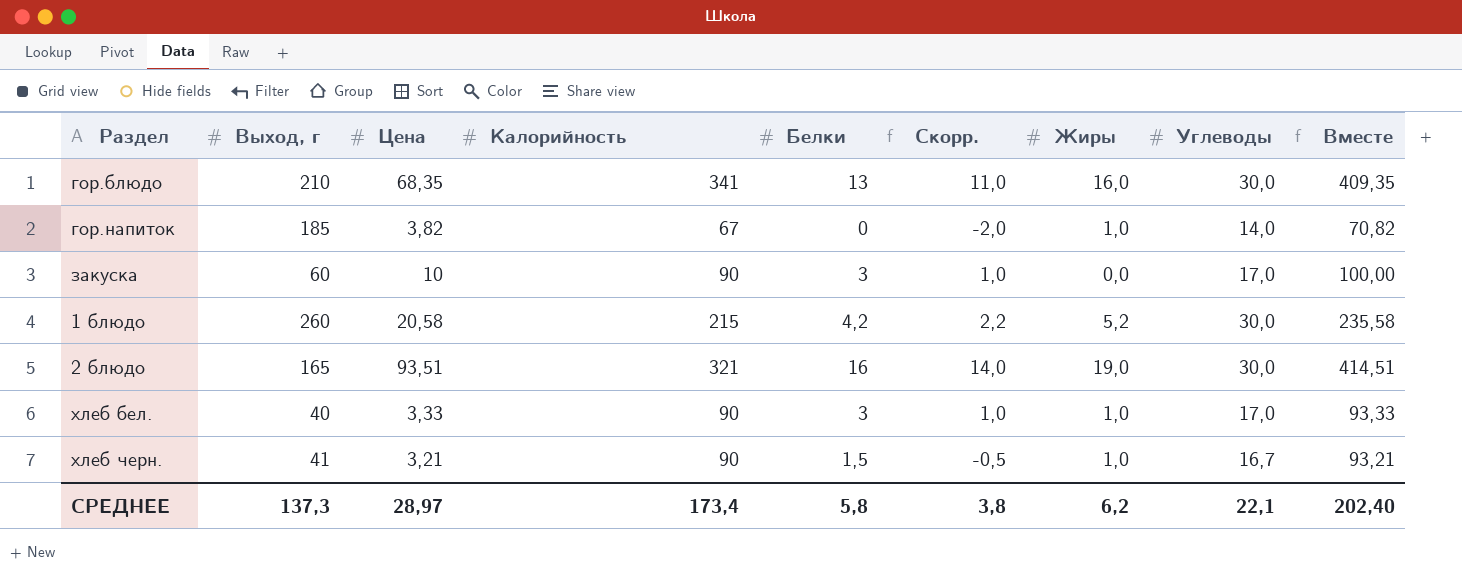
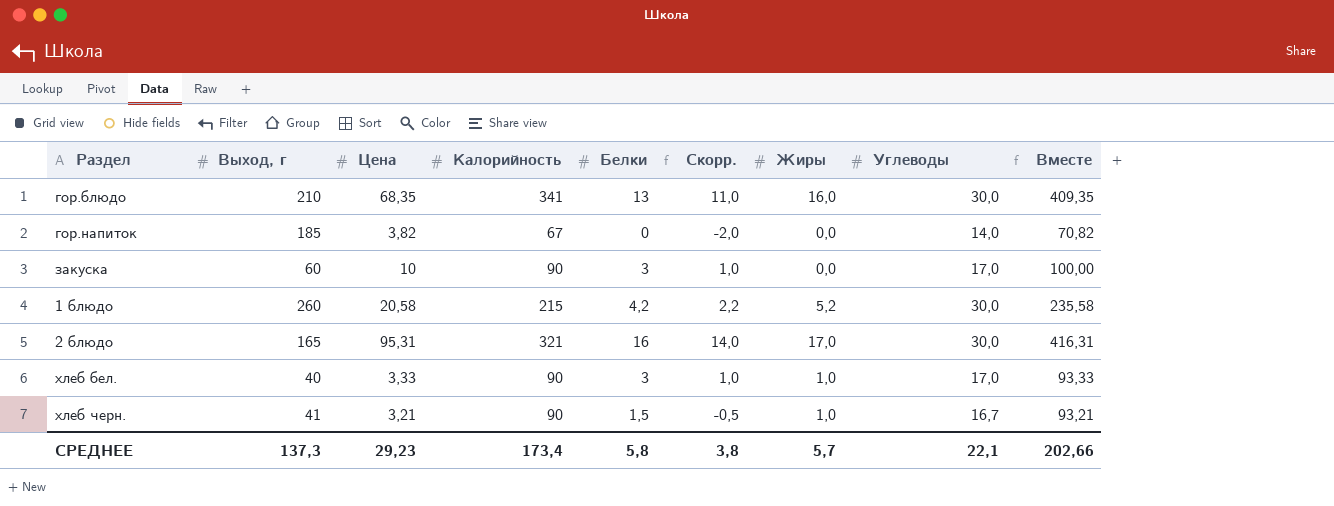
гор.напиток | Жиры: 1,0 -> 0,0
2 блюдо | Цена: 93,51 -> 95,31
2 блюдо | Жиры: 19,0 -> 17,0
2 блюдо | Вместе: 414,51 -> 416,31
СРЕДНЕЕ | Цена: 28,97 -> 29,23
СРЕДНЕЕ | Жиры: 6,2 -> 5,7
СРЕДНЕЕ | Вместе: 202,40 -> 202,66

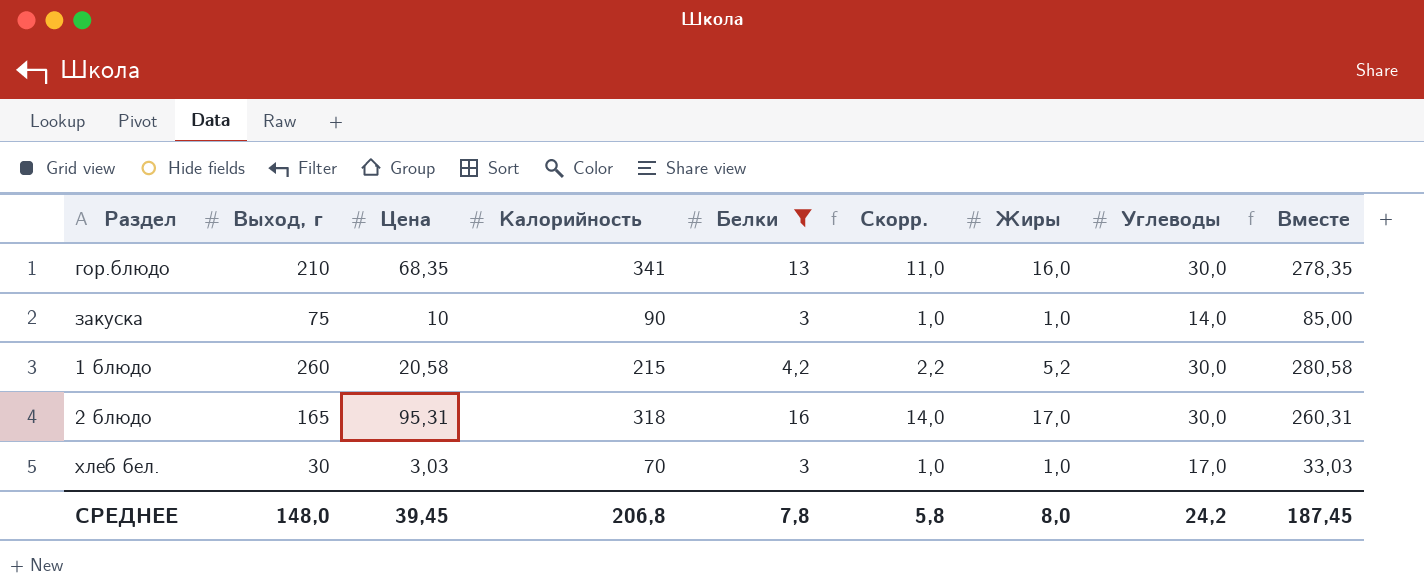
filter: none -> Белки >= 3
column Вместе | formula: [Цена] + [Калорийность] -> [Выход, г] + [Цена]
закуска | Выход, г: 60 -> 75
закуска | Жиры: 0,0 -> 1,0
закуска | Углеводы: 17,0 -> 14,0
2 блюдо | Калорийность: 321 -> 318
хлеб бел. | Выход, г: 40 -> 30
хлеб бел. | Цена: 3,33 -> 3,03
хлеб бел. | Калорийность: 90 -> 70
СРЕДНЕЕ | Выход, г: 137,3 -> 148,0
СРЕДНЕЕ | Цена: 29,23 -> 39,45
СРЕДНЕЕ | Калорийность: 173,4 -> 206,8
СРЕДНЕЕ | Белки: 5,8 -> 7,8
СРЕДНЕЕ | Скорр.: 3,8 -> 5,8
СРЕДНЕЕ | Жиры: 5,7 -> 8,0
СРЕДНЕЕ | Углеводы: 22,1 -> 24,2
СРЕДНЕЕ | Вместе: 202,66 -> 187,45

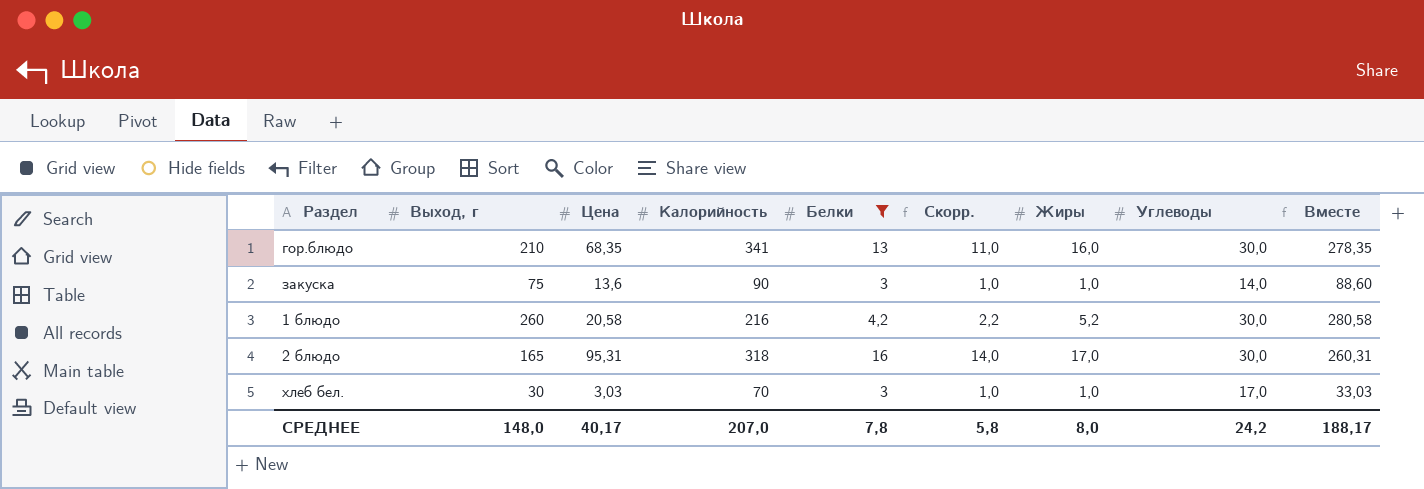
закуска | Цена: 10 -> 13,6
закуска | Вместе: 85,00 -> 88,60
1 блюдо | Калорийность: 215 -> 216
СРЕДНЕЕ | Цена: 39,45 -> 40,17
СРЕДНЕЕ | Калорийность: 206,8 -> 207,0
СРЕДНЕЕ | Вместе: 187,45 -> 188,17

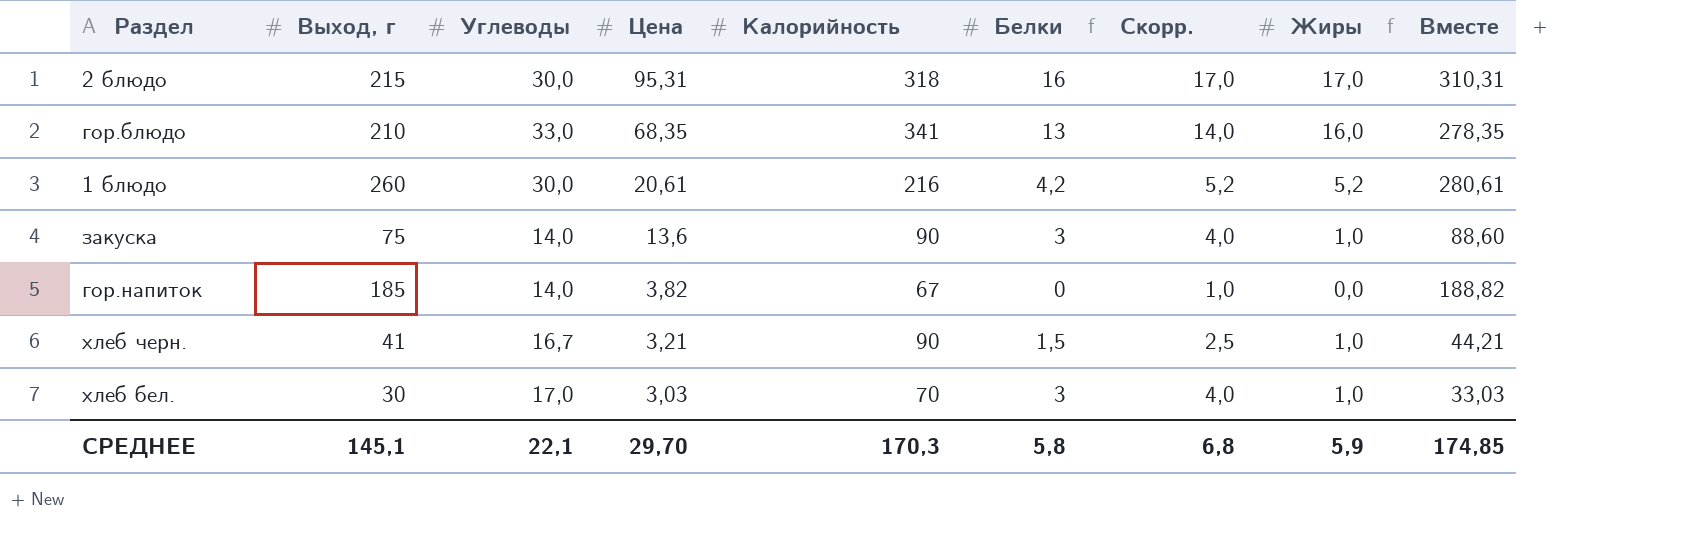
filter: Белки >= 3 -> none
row order: none -> Цена descending
column Углеводы | position: 8 -> 3
column Скорр. | formula: [Белки] - 2 -> [Белки] + 1
2 блюдо | Выход, г: 165 -> 215
2 блюдо | Вместе: 260,31 -> 310,31
гор.блюдо | Углеводы: 30,0 -> 33,0
1 блюдо | Цена: 20,58 -> 20,61
1 блюдо | Вместе: 280,58 -> 280,61
СРЕДНЕЕ | Выход, г: 148,0 -> 145,1
СРЕДНЕЕ | Углеводы: 24,2 -> 22,1
СРЕДНЕЕ | Цена: 40,17 -> 29,70
СРЕДНЕЕ | Калорийность: 207,0 -> 170,3
СРЕДНЕЕ | Белки: 7,8 -> 5,8
СРЕДНЕЕ | Скорр.: 5,8 -> 6,8
СРЕДНЕЕ | Жиры: 8,0 -> 5,9
СРЕДНЕЕ | Вместе: 188,17 -> 174,85

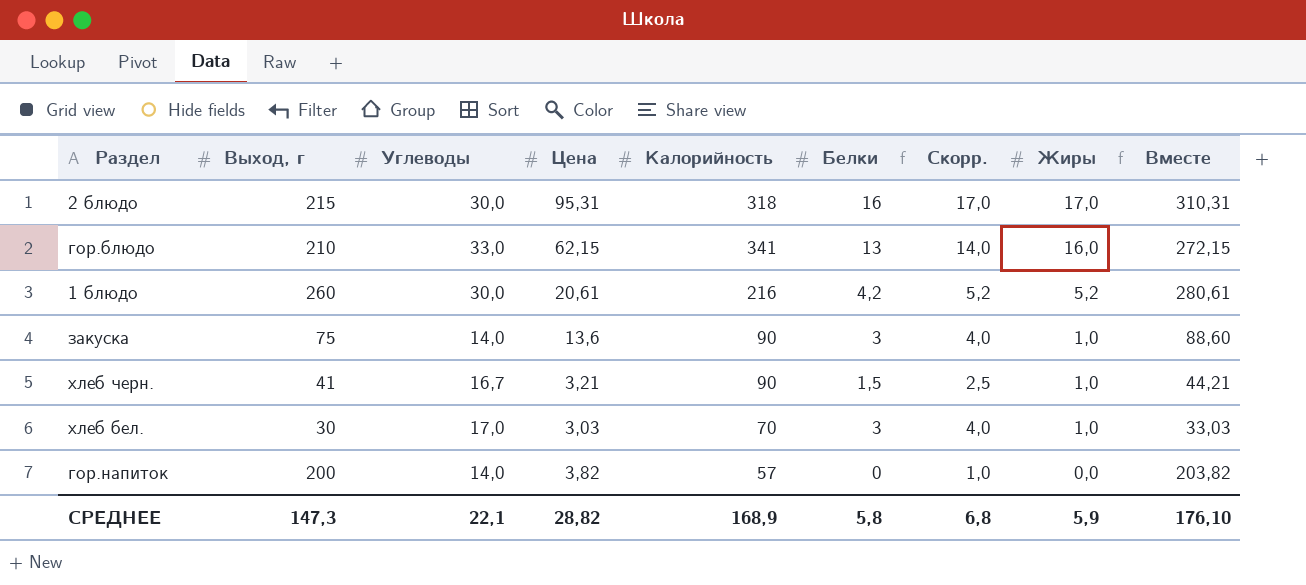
row order: Цена descending -> Жиры descending
гор.блюдо | Цена: 68,35 -> 62,15
гор.блюдо | Вместе: 278,35 -> 272,15
гор.напиток | Выход, г: 185 -> 200
гор.напиток | Калорийность: 67 -> 57
гор.напиток | Вместе: 188,82 -> 203,82
СРЕДНЕЕ | Выход, г: 145,1 -> 147,3
СРЕДНЕЕ | Цена: 29,70 -> 28,82
СРЕДНЕЕ | Калорийность: 170,3 -> 168,9
СРЕДНЕЕ | Вместе: 174,85 -> 176,10

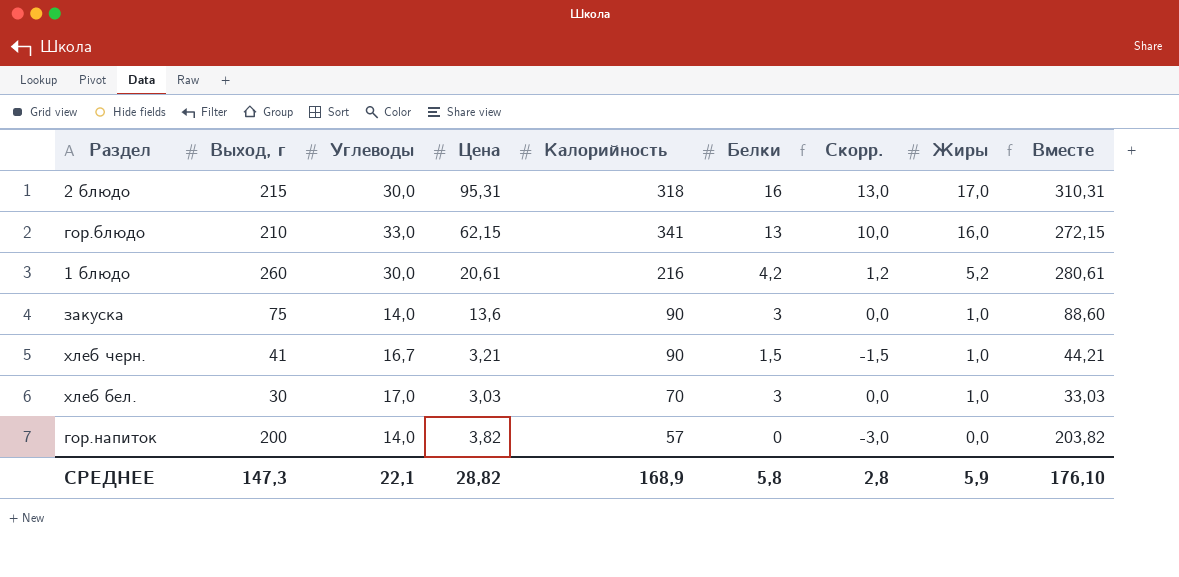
column Скорр. | formula: [Белки] + 1 -> [Белки] - 3
СРЕДНЕЕ | Скорр.: 6,8 -> 2,8

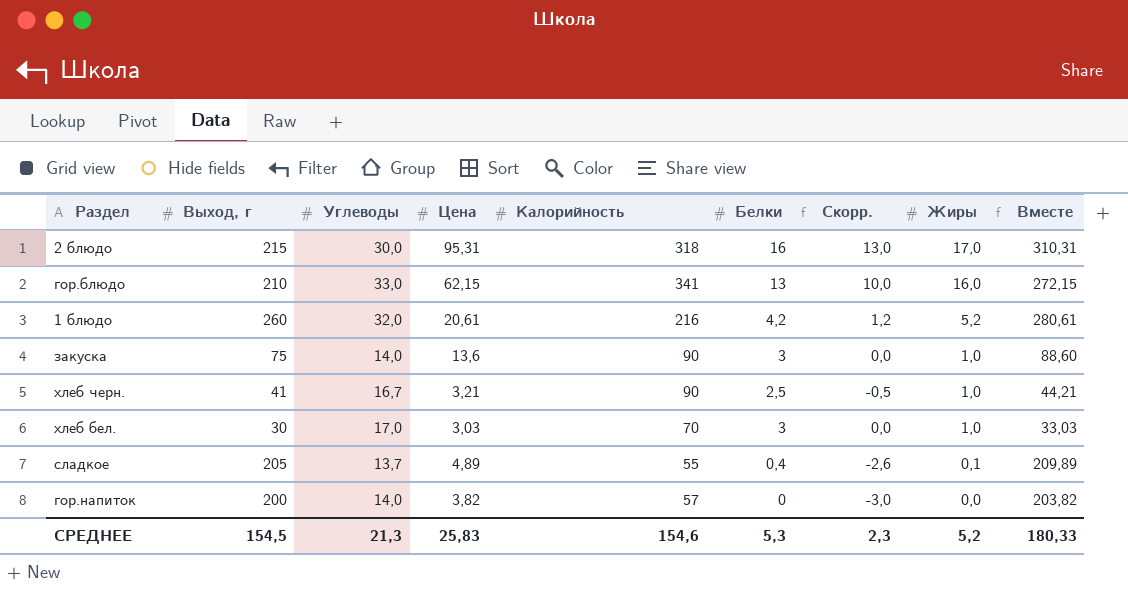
1 блюдо | Углеводы: 30,0 -> 32,0
хлеб черн. | Белки: 1,5 -> 2,5
хлеб черн. | Скорр.: -1,5 -> -0,5
row сладкое: none -> 205 | 13,7 | 4,89 | 55 | 0,4 | -2,6 | 0,1 | 209,89
СРЕДНЕЕ | Выход, г: 147,3 -> 154,5
СРЕДНЕЕ | Углеводы: 22,1 -> 21,3
СРЕДНЕЕ | Цена: 28,82 -> 25,83
СРЕДНЕЕ | Калорийность: 168,9 -> 154,6
СРЕДНЕЕ | Белки: 5,8 -> 5,3
СРЕДНЕЕ | Скорр.: 2,8 -> 2,3
СРЕДНЕЕ | Жиры: 5,9 -> 5,2
СРЕДНЕЕ | Вместе: 176,10 -> 180,33

